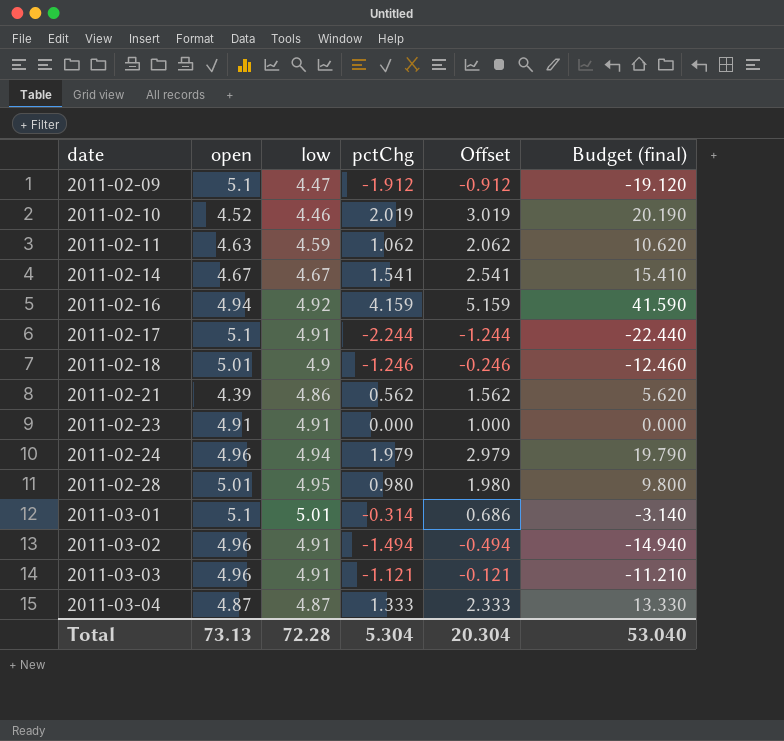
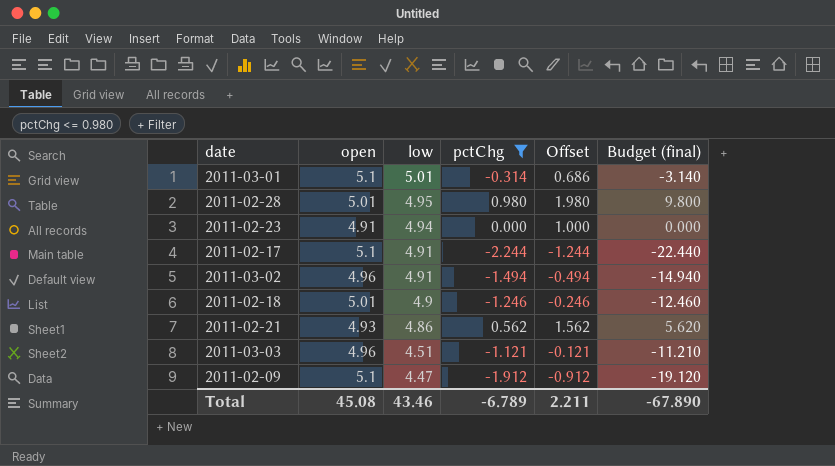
filter: none -> pctChg <= 0.980
row order: date ascending -> low descending
2011-02-23 | low: 4.91 -> 4.94
2011-02-21 | open: 4.39 -> 4.93
2011-03-03 | low: 4.91 -> 4.51
Total | open: 73.13 -> 45.08
Total | low: 72.28 -> 43.46
Total | pctChg: 5.304 -> -6.789
Total | Offset: 20.304 -> 2.211
Total | Budget (final): 53.040 -> -67.890

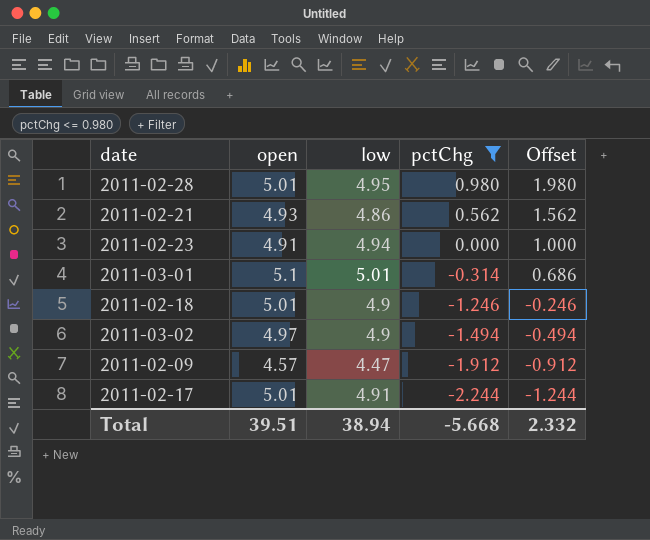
row order: low descending -> pctChg descending
column Budget (final) | formula: [pctChg] * 10 -> none
row 2011-03-03: 4.96 | 4.51 | -1.121 | -0.121 | -11.210 -> none
2011-03-02 | open: 4.96 -> 4.97
2011-03-02 | low: 4.91 -> 4.9
2011-02-09 | open: 5.1 -> 4.57
2011-02-17 | open: 5.1 -> 5.01
Total | open: 45.08 -> 39.51
Total | low: 43.46 -> 38.94
Total | pctChg: -6.789 -> -5.668
Total | Offset: 2.211 -> 2.332

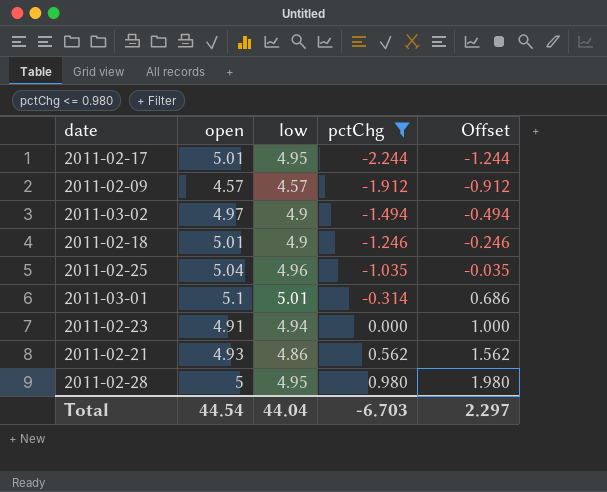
row order: pctChg descending -> pctChg ascending
2011-02-17 | low: 4.91 -> 4.95
2011-02-09 | low: 4.47 -> 4.57
row 2011-02-25: none -> 5.04 | 4.96 | -1.035 | -0.035
2011-02-28 | open: 5.01 -> 5
Total | open: 39.51 -> 44.54
Total | low: 38.94 -> 44.04
Total | pctChg: -5.668 -> -6.703
Total | Offset: 2.332 -> 2.297

